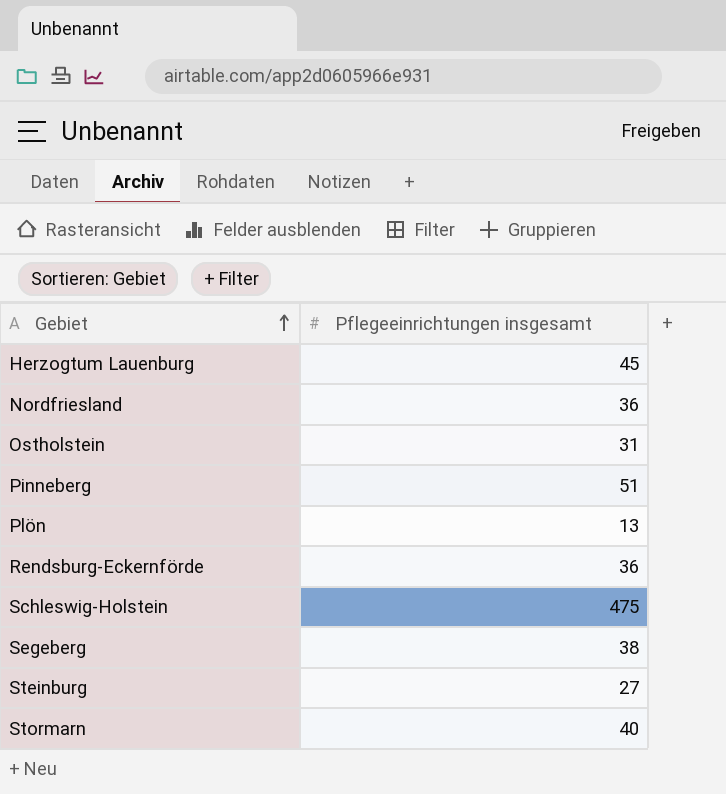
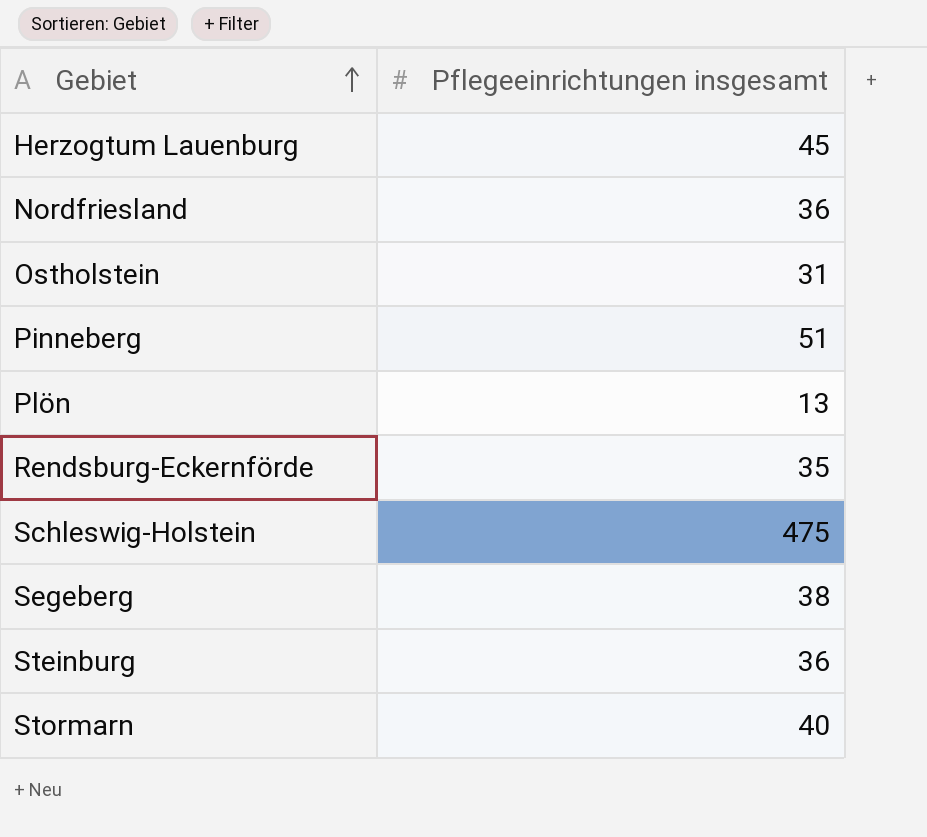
Rendsburg-Eckernförde | Pflegeeinrichtungen insgesamt: 36 -> 35
Steinburg | Pflegeeinrichtungen insgesamt: 27 -> 36

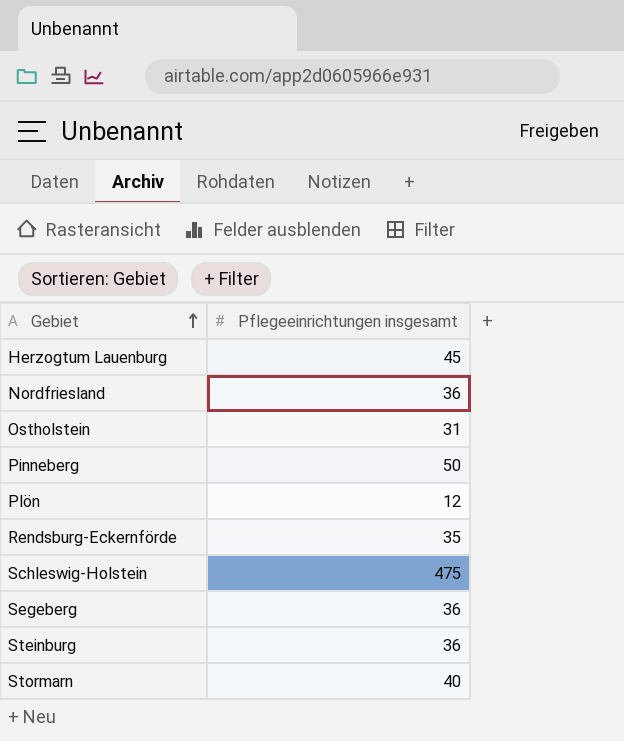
Pinneberg | Pflegeeinrichtungen insgesamt: 51 -> 50
Plön | Pflegeeinrichtungen insgesamt: 13 -> 12
Segeberg | Pflegeeinrichtungen insgesamt: 38 -> 36

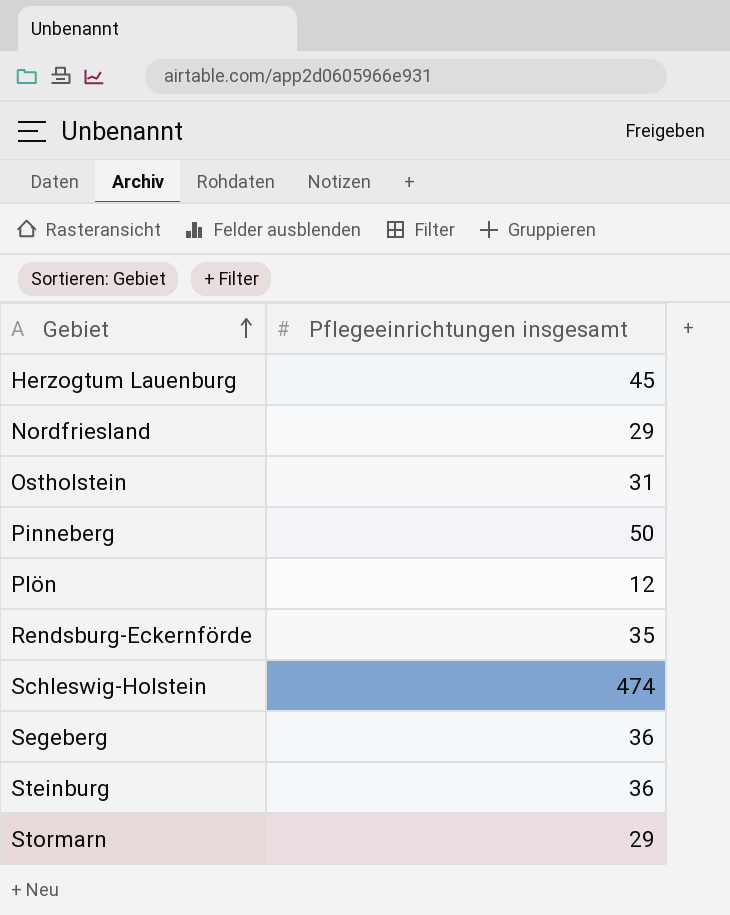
Nordfriesland | Pflegeeinrichtungen insgesamt: 36 -> 29
Schleswig-Holstein | Pflegeeinrichtungen insgesamt: 475 -> 474
Stormarn | Pflegeeinrichtungen insgesamt: 40 -> 29

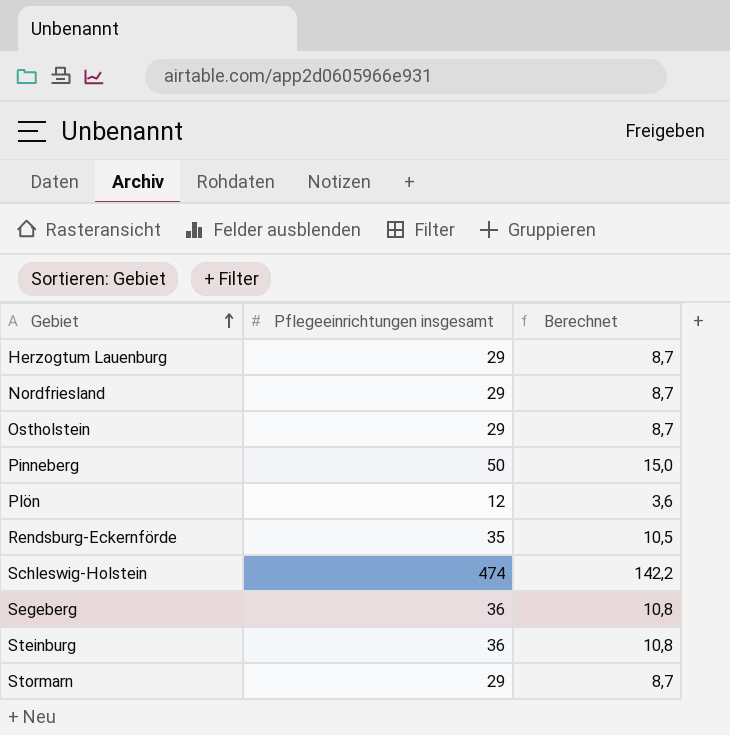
column Berechnet | formula: none -> [Pflegeeinrichtungen insgesamt] * 0,3
Herzogtum Lauenburg | Pflegeeinrichtungen insgesamt: 45 -> 29
Ostholstein | Pflegeeinrichtungen insgesamt: 31 -> 29

